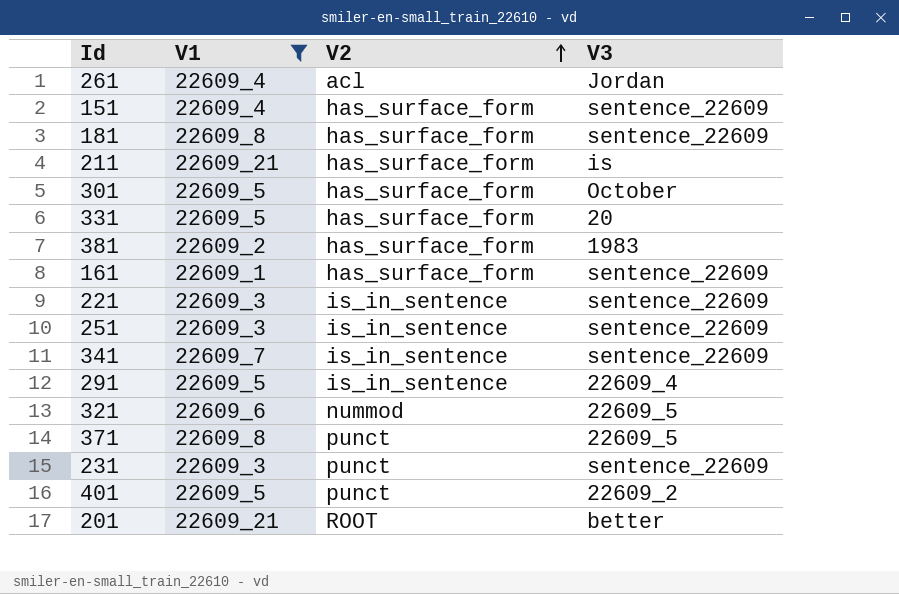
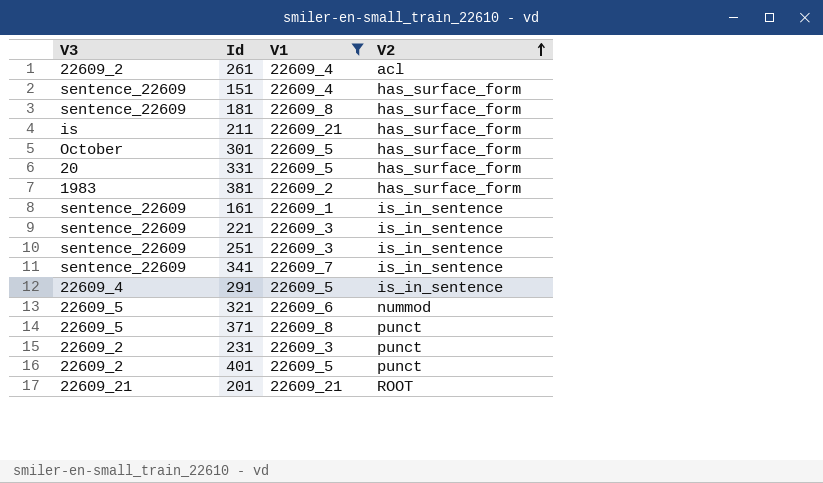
column V3 | position: 4 -> 1
261 | V3: Jordan -> 22609_2
161 | V2: has_surface_form -> is_in_sentence
231 | V3: sentence_22609 -> 22609_2
201 | V3: better -> 22609_21

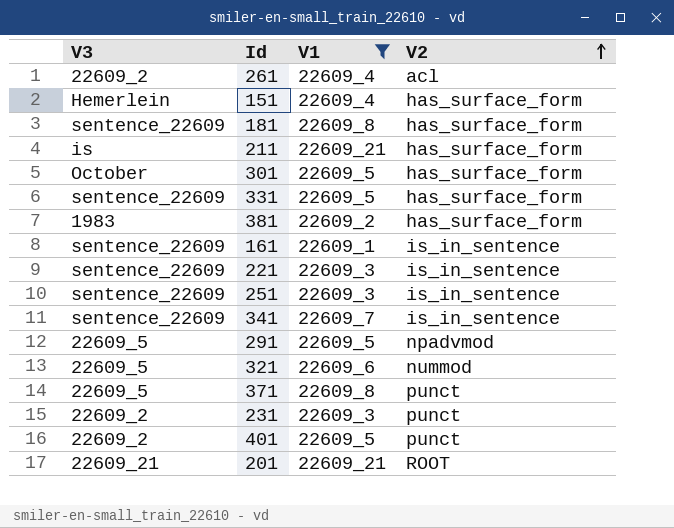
151 | V3: sentence_22609 -> Hemerlein
331 | V3: 20 -> sentence_22609
291 | V3: 22609_4 -> 22609_5
291 | V2: is_in_sentence -> npadvmod

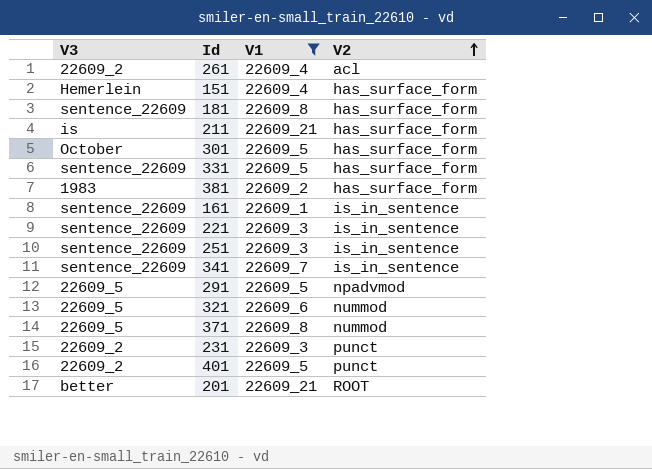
371 | V2: punct -> nummod
201 | V3: 22609_21 -> better

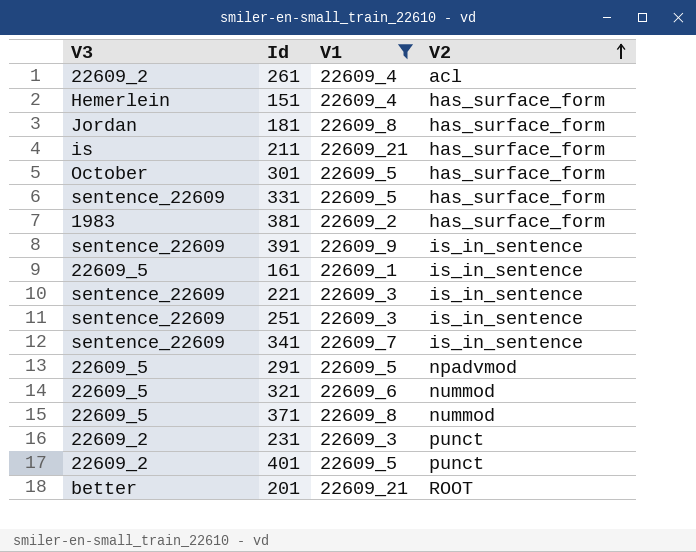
181 | V3: sentence_22609 -> Jordan
row 391: none -> sentence_22609 | 22609_9 | is_in_sentence
161 | V3: sentence_22609 -> 22609_5

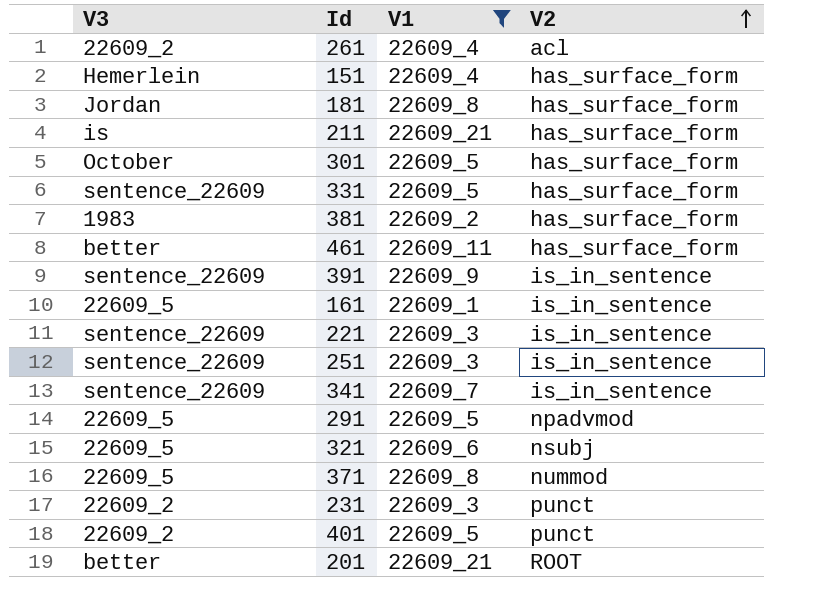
row 461: none -> better | 22609_11 | has_surface_form
321 | V2: nummod -> nsubj

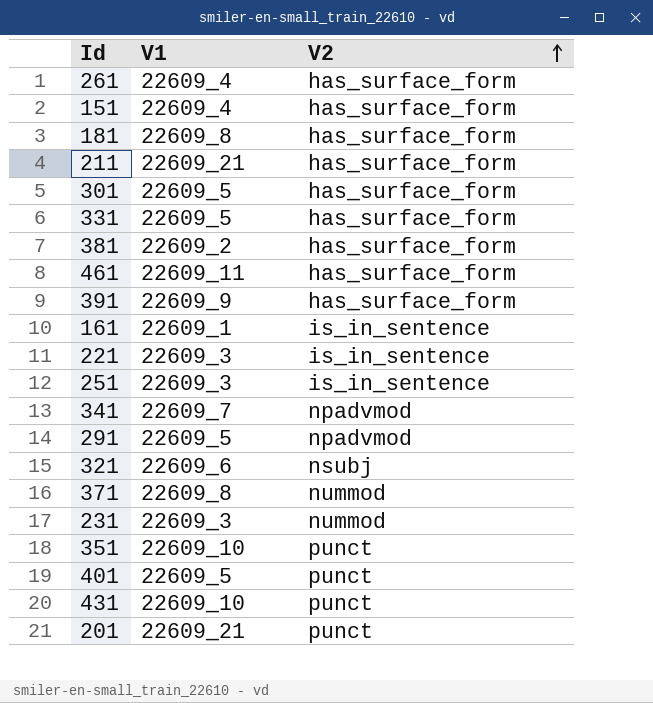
filter: V1 != 22609_10 -> none
column V3 | position: 1 -> none
261 | V2: acl -> has_surface_form
391 | V2: is_in_sentence -> has_surface_form
341 | V2: is_in_sentence -> npadvmod
231 | V2: punct -> nummod
201 | V2: ROOT -> punct

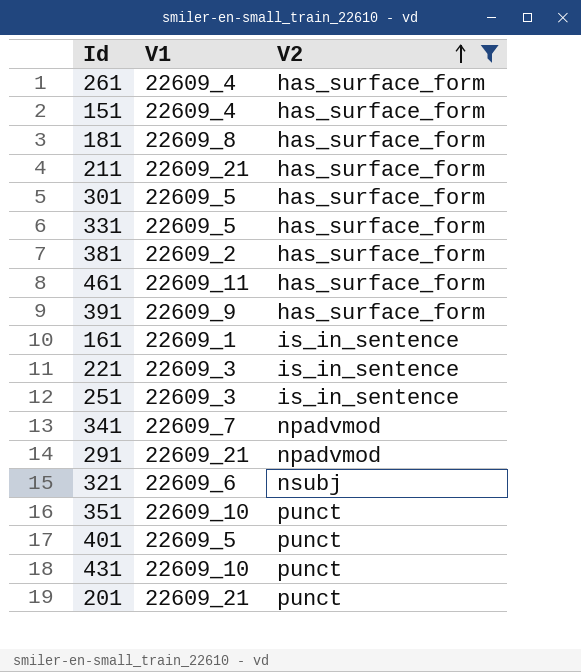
filter: none -> V2 != nummod
291 | V1: 22609_5 -> 22609_21

